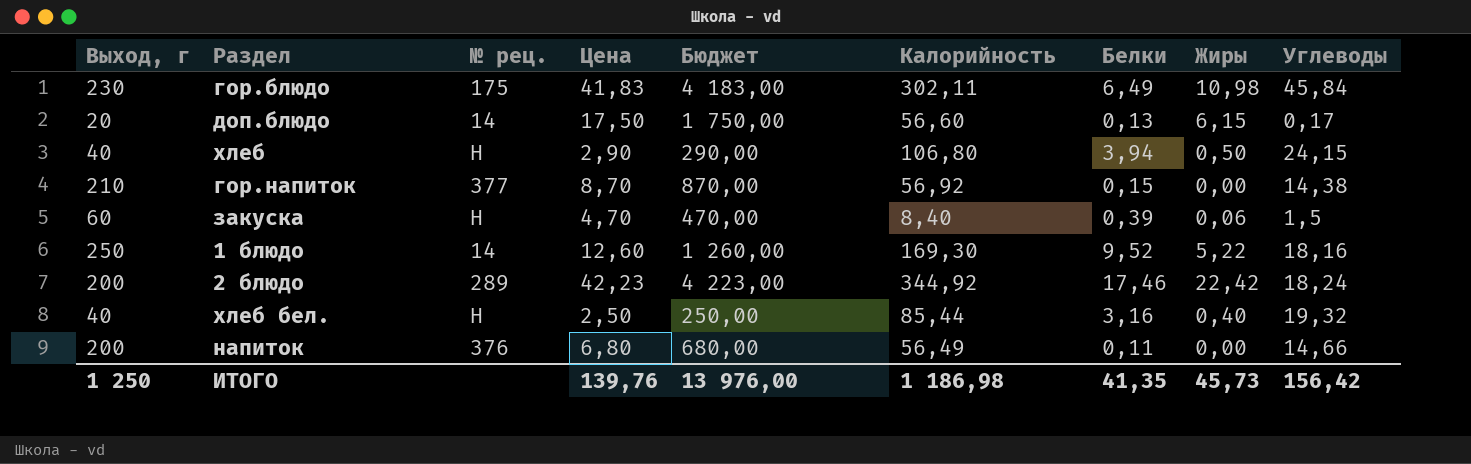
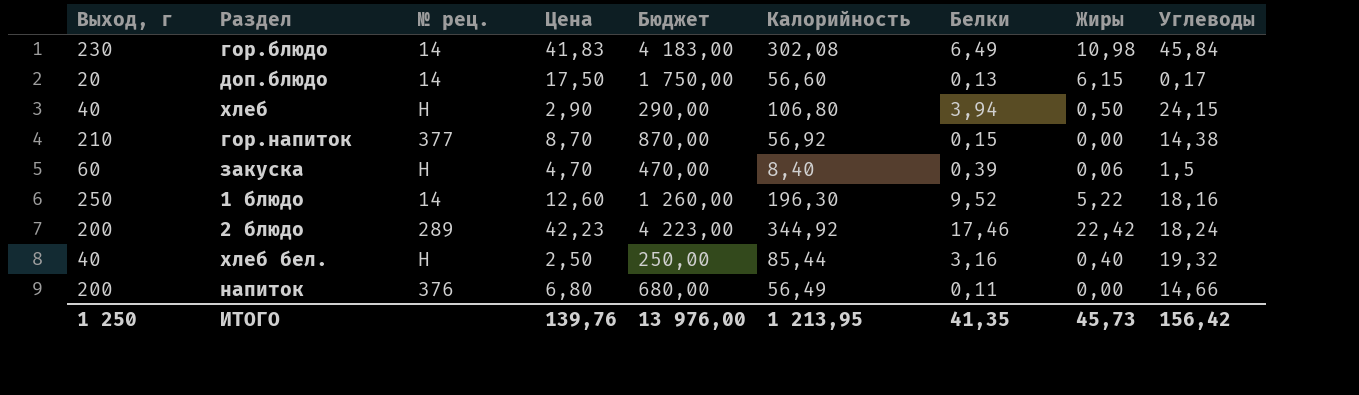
гор.блюдо | № рец.: 175 -> 14
гор.блюдо | Калорийность: 302,11 -> 302,08
1 блюдо | Калорийность: 169,30 -> 196,30
ИТОГО | Калорийность: 1 186,98 -> 1 213,95

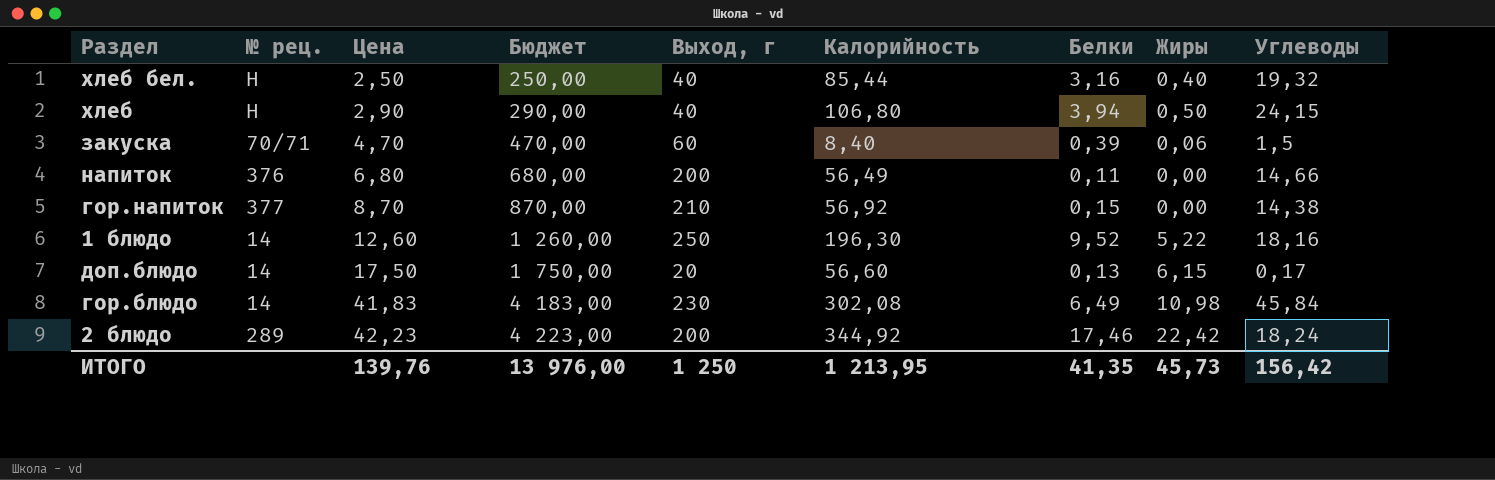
row order: none -> Цена ascending
column Выход, г | position: 1 -> 5
закуска | № рец.: Н -> 70/71

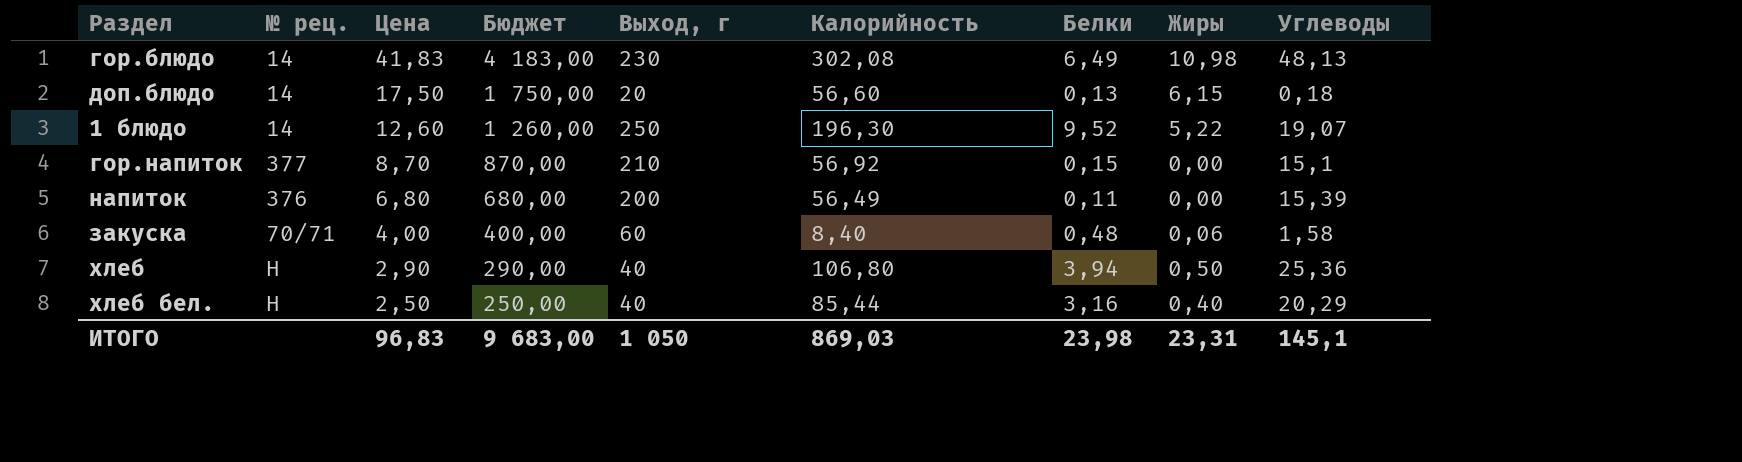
row order: Цена ascending -> Цена descending
row 2 блюдо: 289 | 42,23 | 4 223,00 | 200 | 344,92 | 17,46 | 22,42 | 18,24 -> none
гор.блюдо | Углеводы: 45,84 -> 48,13
доп.блюдо | Углеводы: 0,17 -> 0,18
1 блюдо | Углеводы: 18,16 -> 19,07
гор.напиток | Углеводы: 14,38 -> 15,1
напиток | Углеводы: 14,66 -> 15,39
закуска | Цена: 4,70 -> 4,00
закуска | Бюджет: 470,00 -> 400,00
закуска | Белки: 0,39 -> 0,48
закуска | Углеводы: 1,5 -> 1,58
хлеб | Углеводы: 24,15 -> 25,36
хлеб бел. | Углеводы: 19,32 -> 20,29
ИТОГО | Цена: 139,76 -> 96,83
ИТОГО | Бюджет: 13 976,00 -> 9 683,00
ИТОГО | Выход, г: 1 250 -> 1 050
ИТОГО | Калорийность: 1 213,95 -> 869,03
ИТОГО | Белки: 41,35 -> 23,98
ИТОГО | Жиры: 45,73 -> 23,31
ИТОГО | Углеводы: 156,42 -> 145,1

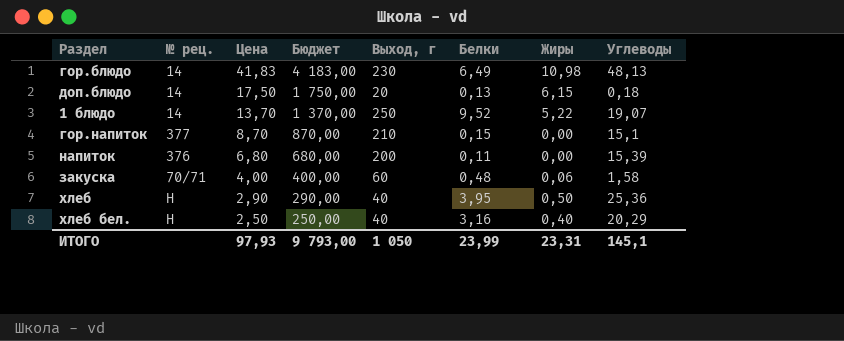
column Калорийность | position: 6 -> none
1 блюдо | Цена: 12,60 -> 13,70
1 блюдо | Бюджет: 1 260,00 -> 1 370,00
хлеб | Белки: 3,94 -> 3,95
ИТОГО | Цена: 96,83 -> 97,93
ИТОГО | Бюджет: 9 683,00 -> 9 793,00
ИТОГО | Белки: 23,98 -> 23,99

